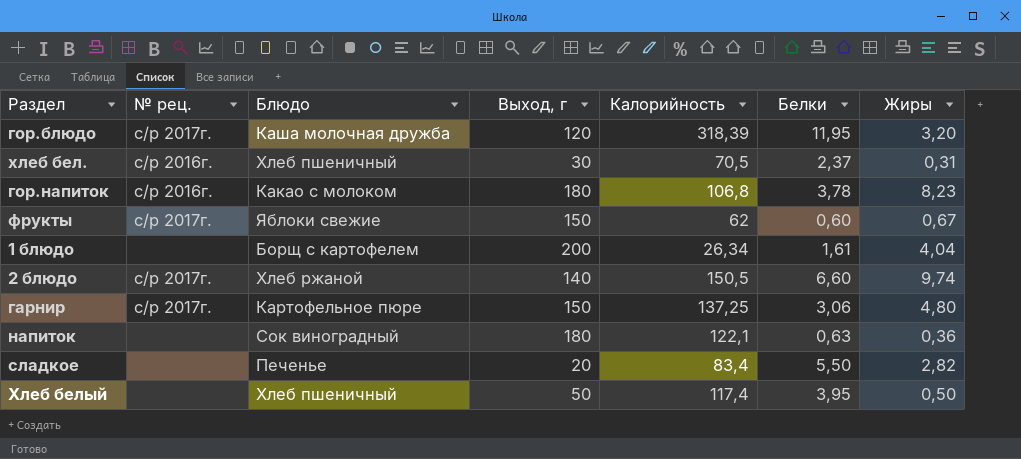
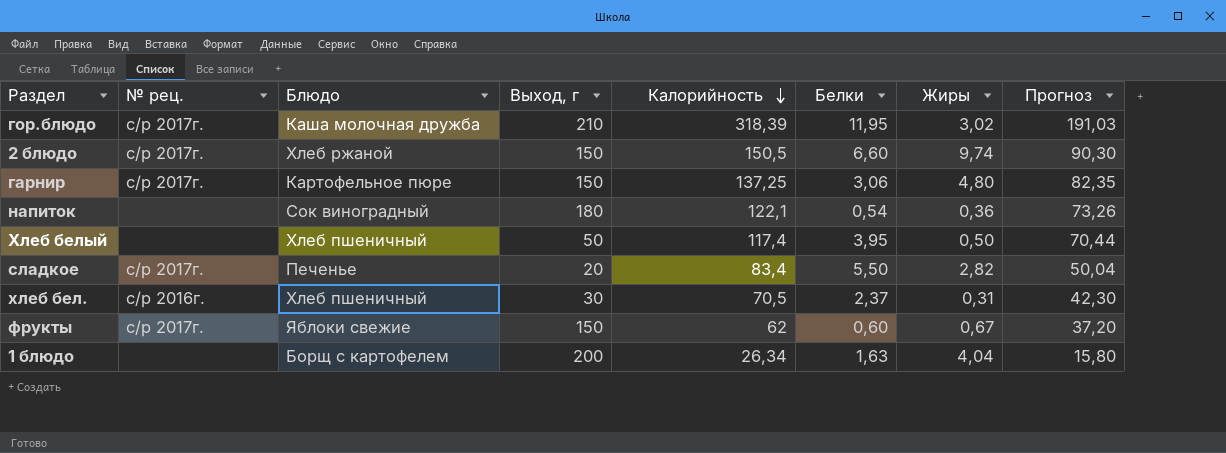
row order: none -> Калорийность descending
column Прогноз | formula: none -> [Калорийность] * 0,6
row гор.напиток: с/р 2016г. | Какао с молоком | 180 | 106,8 | 3,78 | 8,23 -> none
гор.блюдо | Выход, г: 120 -> 210
гор.блюдо | Жиры: 3,20 -> 3,02
2 блюдо | Выход, г: 140 -> 150
напиток | Белки: 0,63 -> 0,54
сладкое | № рец.: none -> с/р 2017г.
1 блюдо | Белки: 1,61 -> 1,63

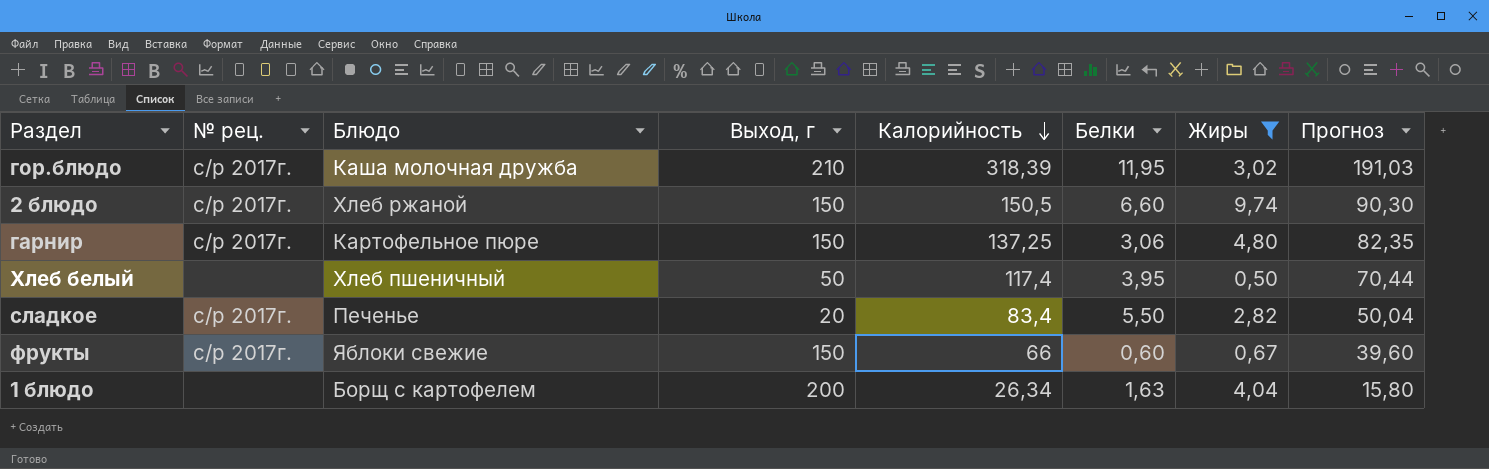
filter: none -> Жиры >= 0,50
фрукты | Калорийность: 62 -> 66
фрукты | Прогноз: 37,20 -> 39,60

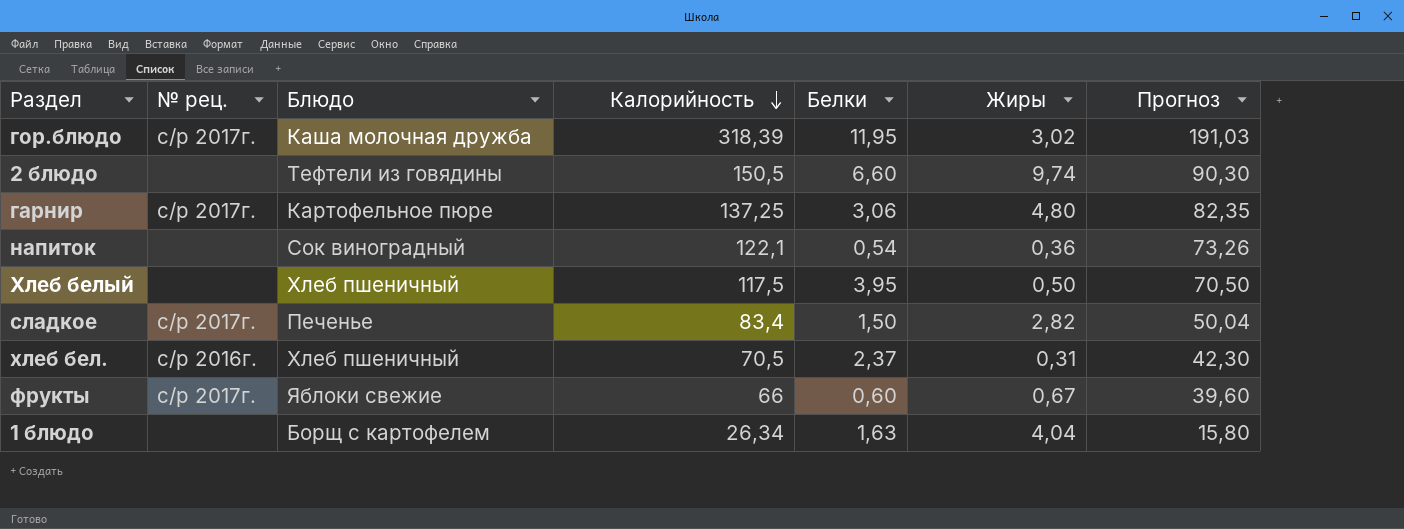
filter: Жиры >= 0,50 -> none
column Выход, г | position: 4 -> none
2 блюдо | № рец.: с/р 2017г. -> none
2 блюдо | Блюдо: Хлеб ржаной -> Тефтели из говядины
Хлеб белый | Калорийность: 117,4 -> 117,5
Хлеб белый | Прогноз: 70,44 -> 70,50
сладкое | Белки: 5,50 -> 1,50

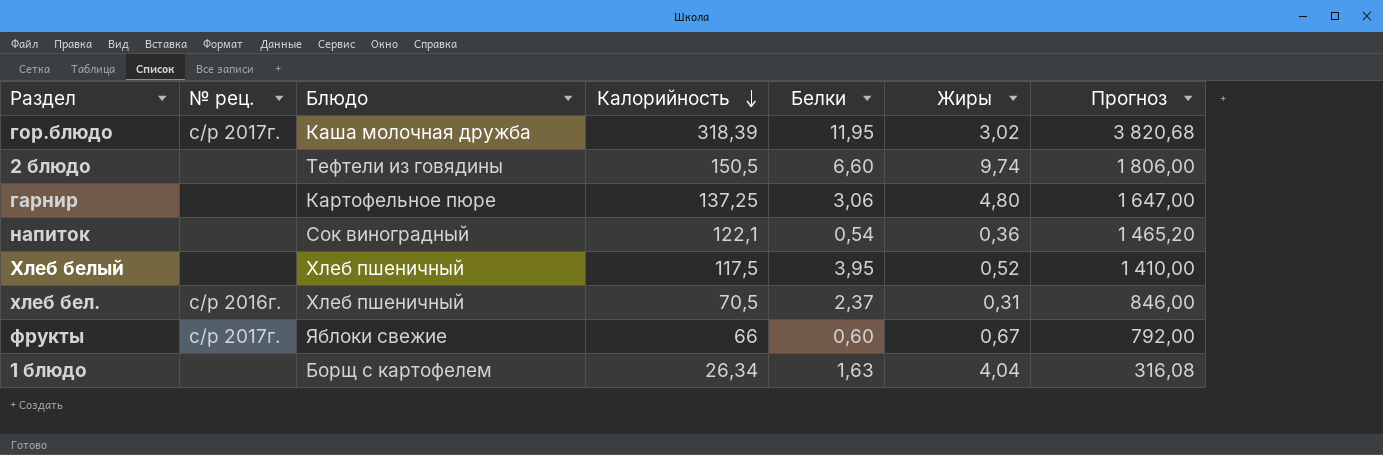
column Прогноз | formula: [Калорийность] * 0,6 -> [Калорийность] * 12
row сладкое: с/р 2017г. | Печенье | 83,4 | 1,50 | 2,82 | 50,04 -> none
гарнир | № рец.: с/р 2017г. -> none
Хлеб белый | Жиры: 0,50 -> 0,52

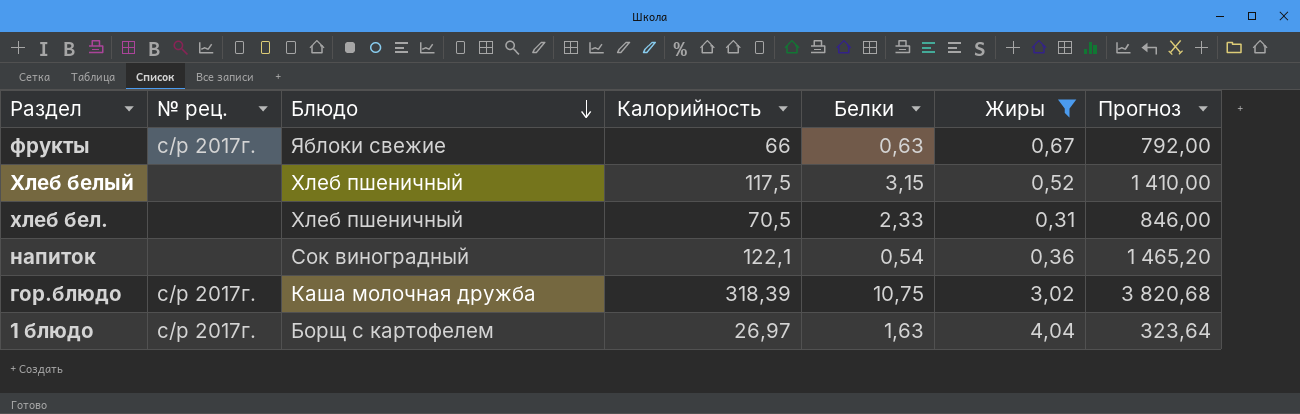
filter: none -> Жиры <= 4,04
row order: Калорийность descending -> Блюдо descending
фрукты | Белки: 0,60 -> 0,63
Хлеб белый | Белки: 3,95 -> 3,15
хлеб бел. | № рец.: с/р 2016г. -> none
хлеб бел. | Белки: 2,37 -> 2,33
гор.блюдо | Белки: 11,95 -> 10,75
1 блюдо | № рец.: none -> с/р 2017г.
1 блюдо | Калорийность: 26,34 -> 26,97
1 блюдо | Прогноз: 316,08 -> 323,64

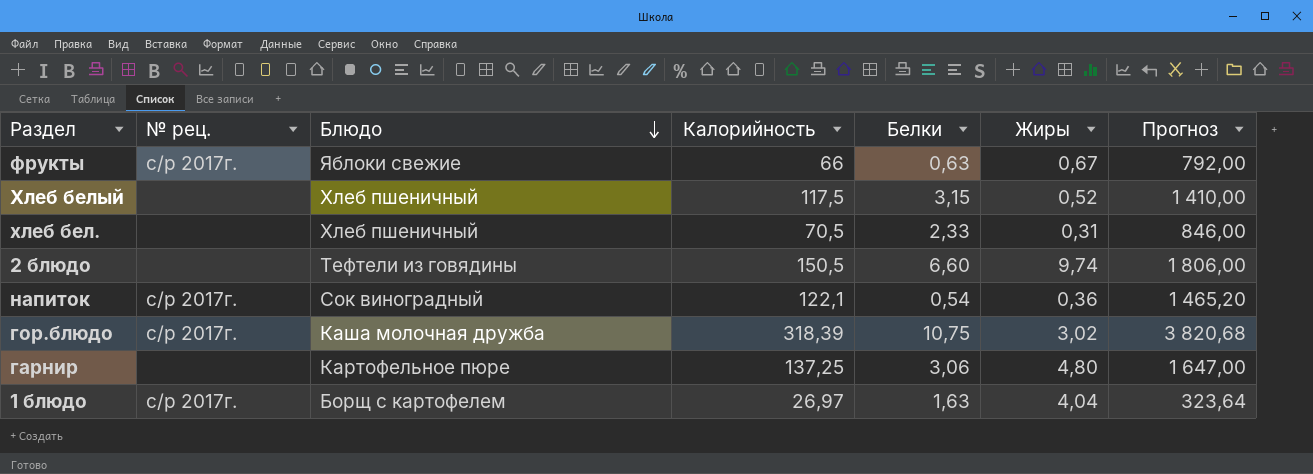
filter: Жиры <= 4,04 -> none
напиток | № рец.: none -> с/р 2017г.

